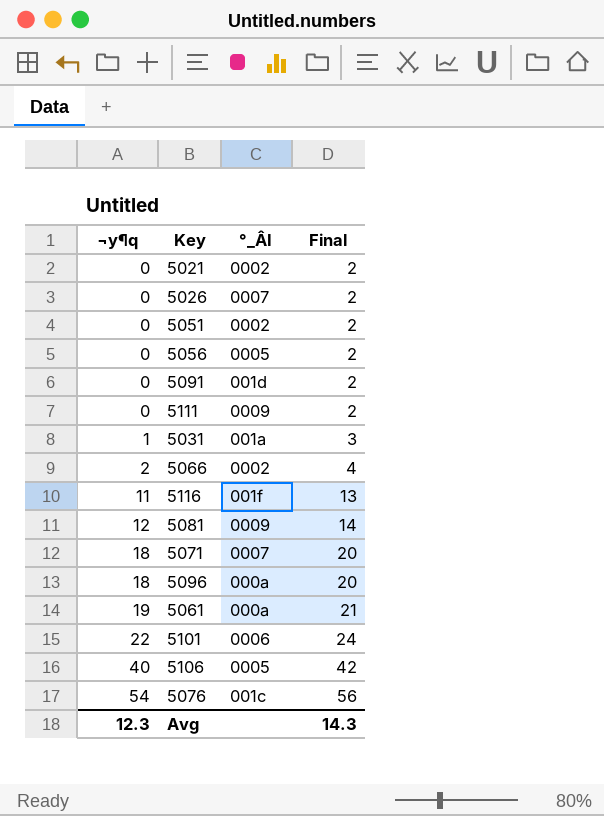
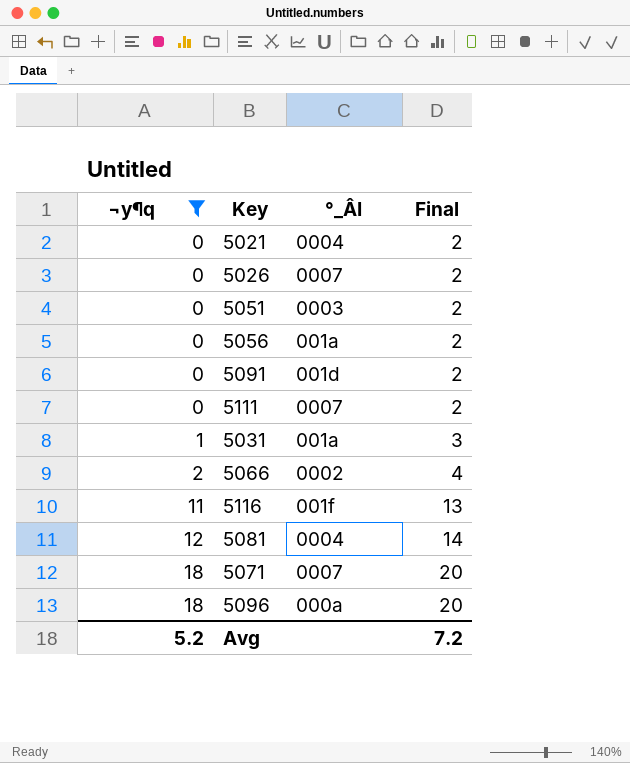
filter: none -> ¬y¶q <= 18
5021 | °_ÂI: 0002 -> 0004
5051 | °_ÂI: 0002 -> 0003
5056 | °_ÂI: 0005 -> 001a
5111 | °_ÂI: 0009 -> 0007
5081 | °_ÂI: 0009 -> 0004
Avg | ¬y¶q: 12.3 -> 5.2
Avg | Final: 14.3 -> 7.2

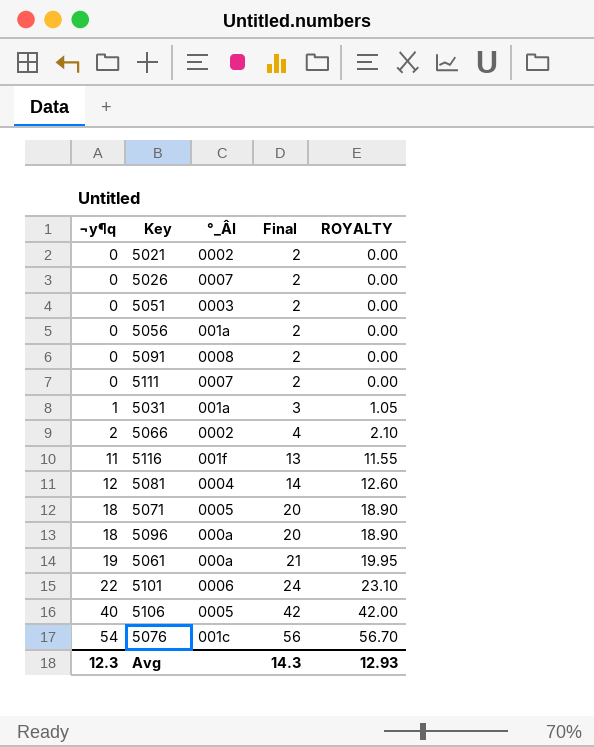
filter: ¬y¶q <= 18 -> none
column ROYALTY | formula: none -> [¬y¶q] * 1.05
5021 | °_ÂI: 0004 -> 0002
5091 | °_ÂI: 001d -> 0008
5071 | °_ÂI: 0007 -> 0005
Avg | ¬y¶q: 5.2 -> 12.3
Avg | Final: 7.2 -> 14.3

